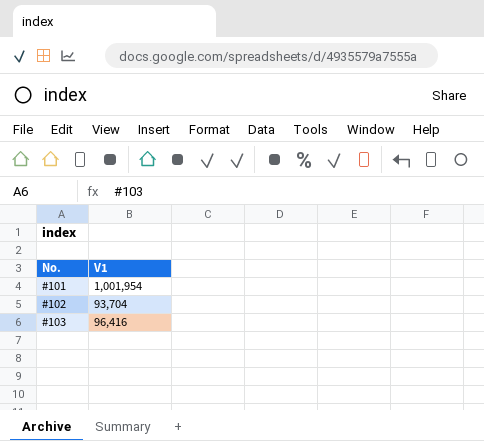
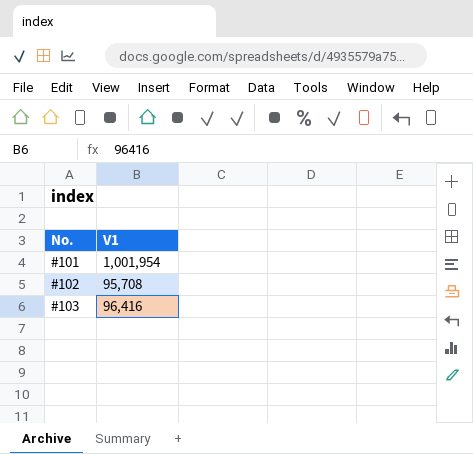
#102 | V1: 93,704 -> 95,708

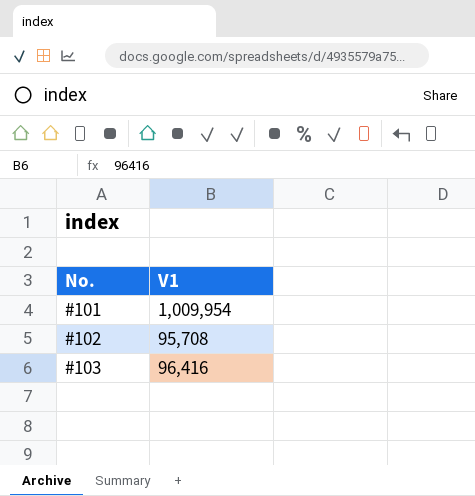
#101 | V1: 1,001,954 -> 1,009,954

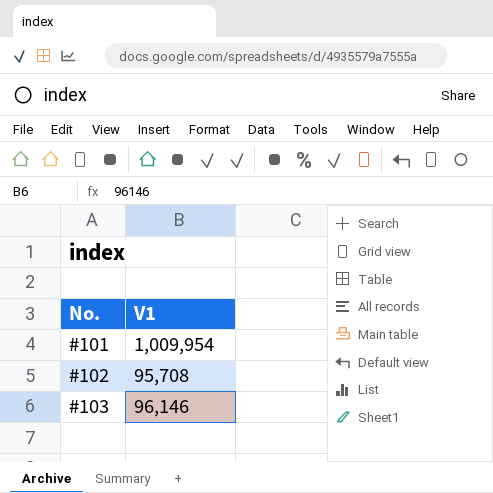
#103 | V1: 96,416 -> 96,146

